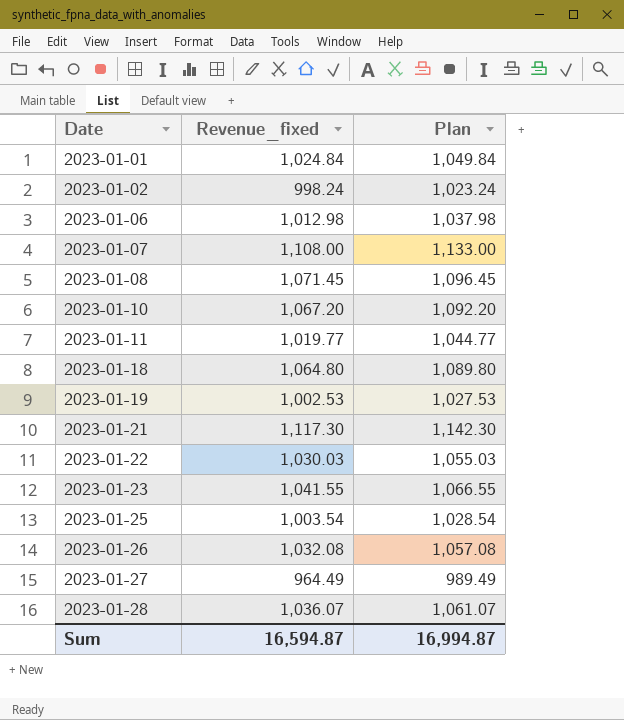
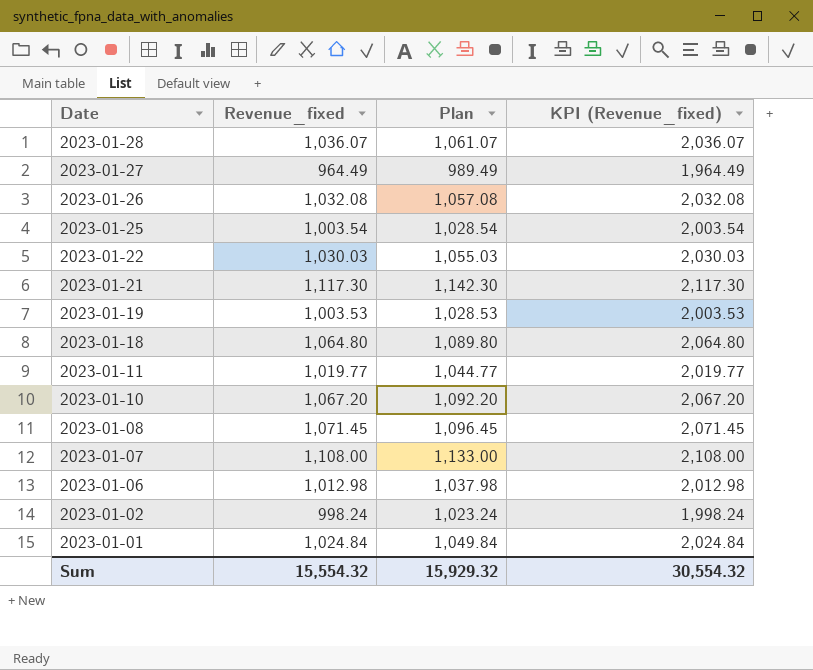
row order: Date ascending -> Date descending
column KPI (Revenue_fixed) | formula: none -> [Revenue_fixed] + 1000
row 2023-01-23: 1,041.55 | 1,066.55 -> none
2023-01-19 | Revenue_fixed: 1,002.53 -> 1,003.53
2023-01-19 | Plan: 1,027.53 -> 1,028.53
Sum | Revenue_fixed: 16,594.87 -> 15,554.32
Sum | Plan: 16,994.87 -> 15,929.32

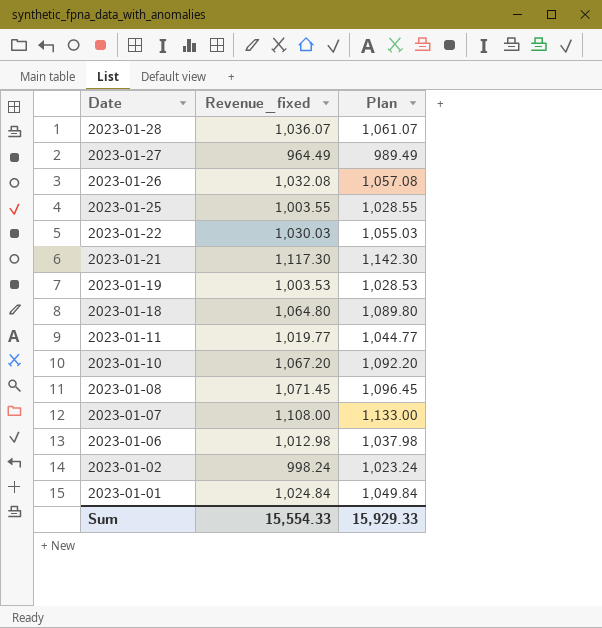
column KPI (Revenue_fixed) | formula: [Revenue_fixed] + 1000 -> none
2023-01-25 | Revenue_fixed: 1,003.54 -> 1,003.55
2023-01-25 | Plan: 1,028.54 -> 1,028.55
Sum | Revenue_fixed: 15,554.32 -> 15,554.33
Sum | Plan: 15,929.32 -> 15,929.33

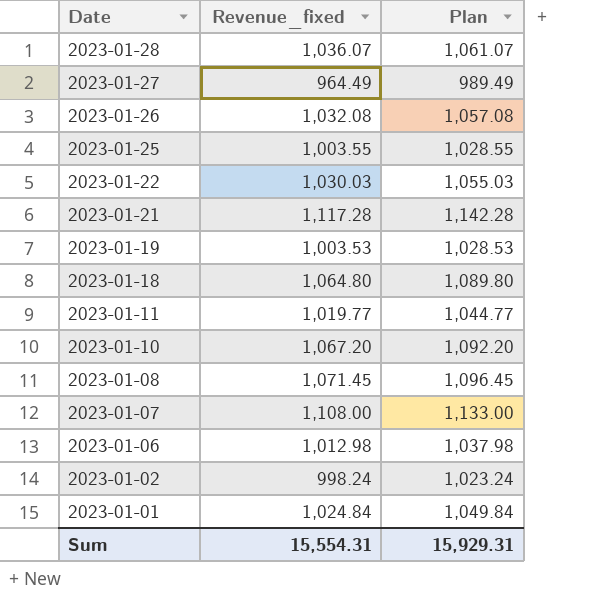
2023-01-21 | Revenue_fixed: 1,117.30 -> 1,117.28
2023-01-21 | Plan: 1,142.30 -> 1,142.28
Sum | Revenue_fixed: 15,554.33 -> 15,554.31
Sum | Plan: 15,929.33 -> 15,929.31

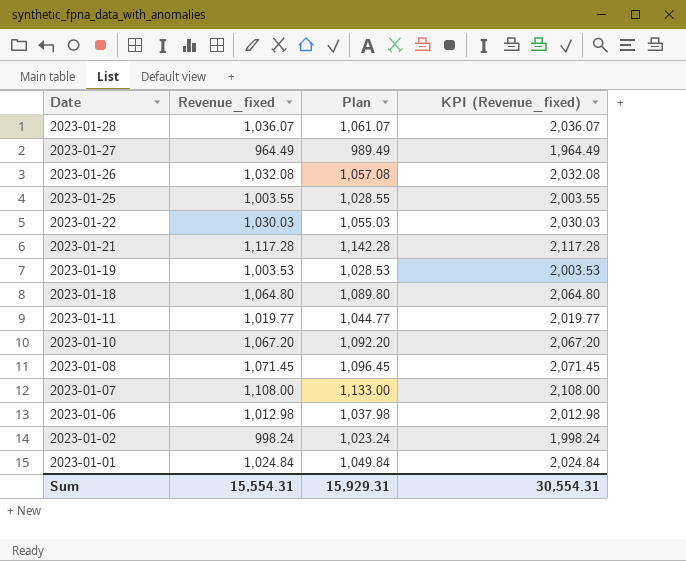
column KPI (Revenue_fixed) | formula: none -> [Revenue_fixed] + 1000

